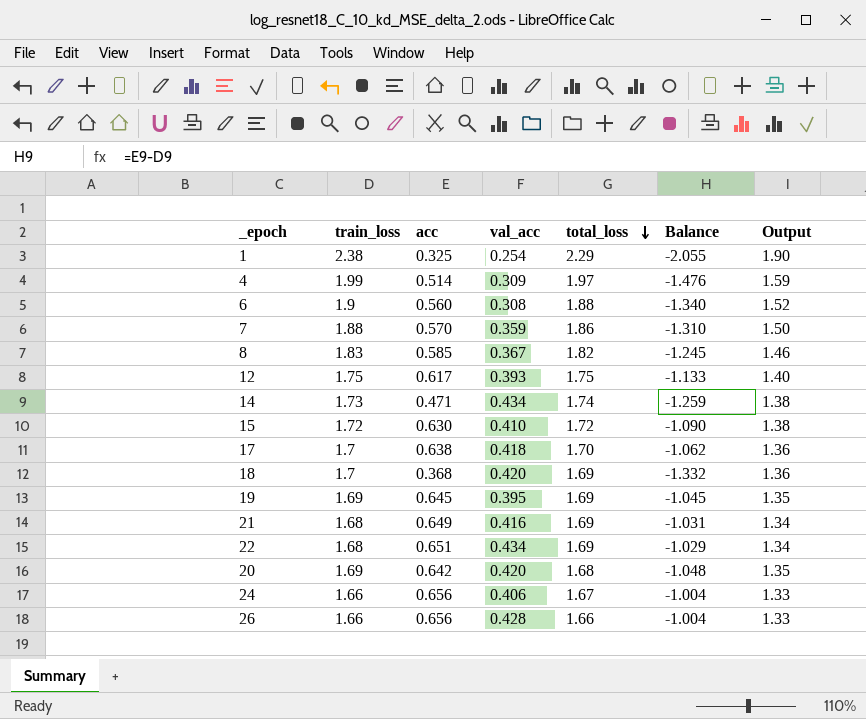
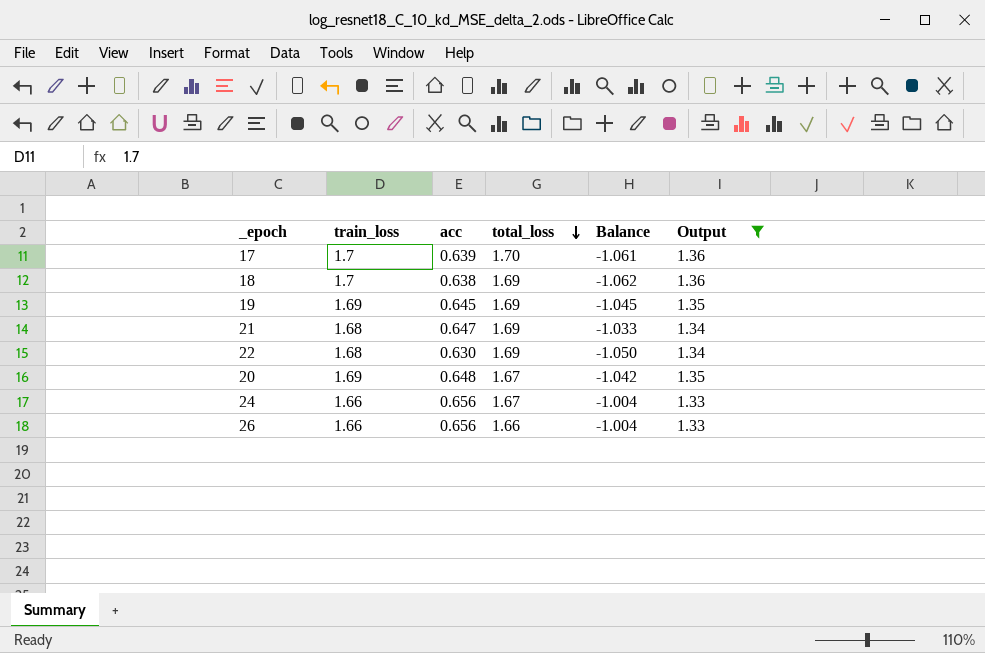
filter: none -> Output <= 1.36
column val_acc | position: 4 -> none
17 | acc: 0.638 -> 0.639
17 | Balance: -1.062 -> -1.061
18 | acc: 0.368 -> 0.638
18 | Balance: -1.332 -> -1.062
21 | acc: 0.649 -> 0.647
21 | Balance: -1.031 -> -1.033
22 | acc: 0.651 -> 0.630
22 | Balance: -1.029 -> -1.050
20 | acc: 0.642 -> 0.648
20 | total_loss: 1.68 -> 1.67
20 | Balance: -1.048 -> -1.042

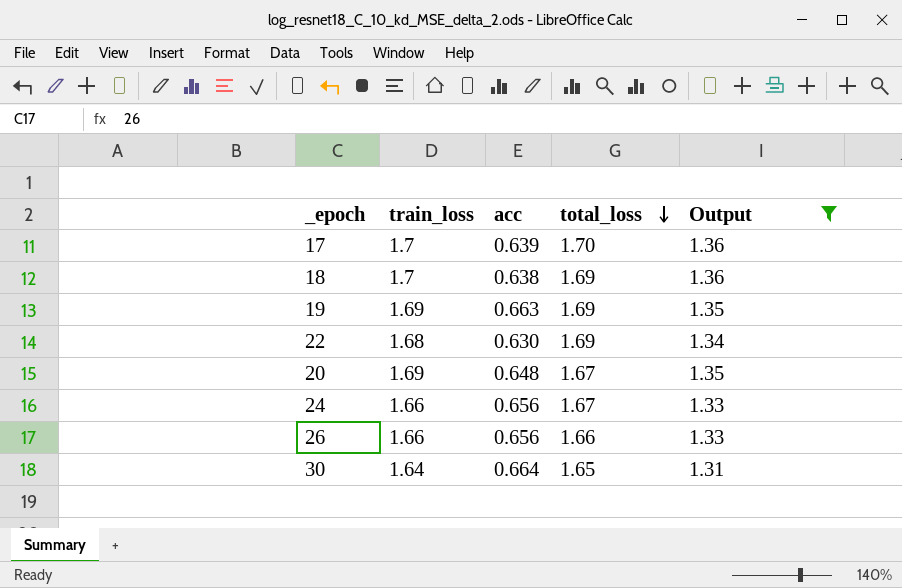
column Balance | formula: [acc] - [train_loss] -> none
row 21: 1.68 | 0.647 | 1.69 | -1.033 | 1.34 -> none
19 | acc: 0.645 -> 0.663
row 30: none -> 1.64 | 0.664 | 1.65 | 1.31

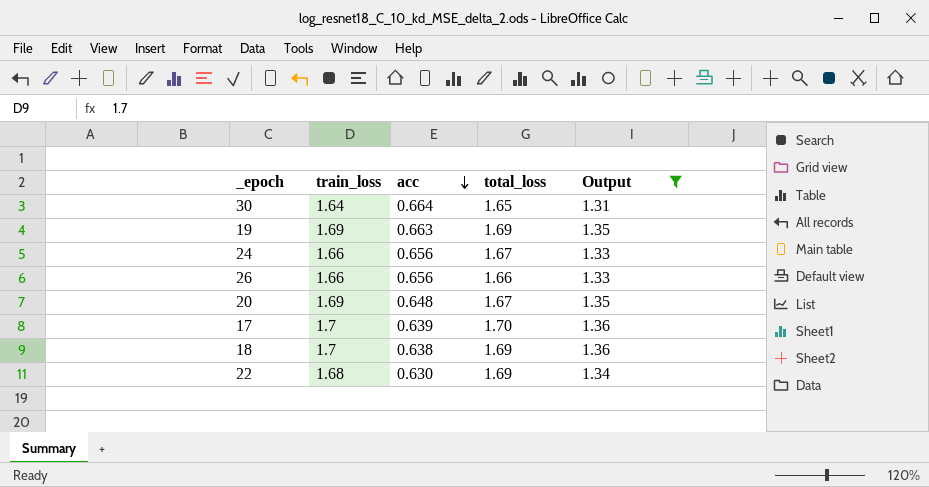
row order: total_loss descending -> acc descending

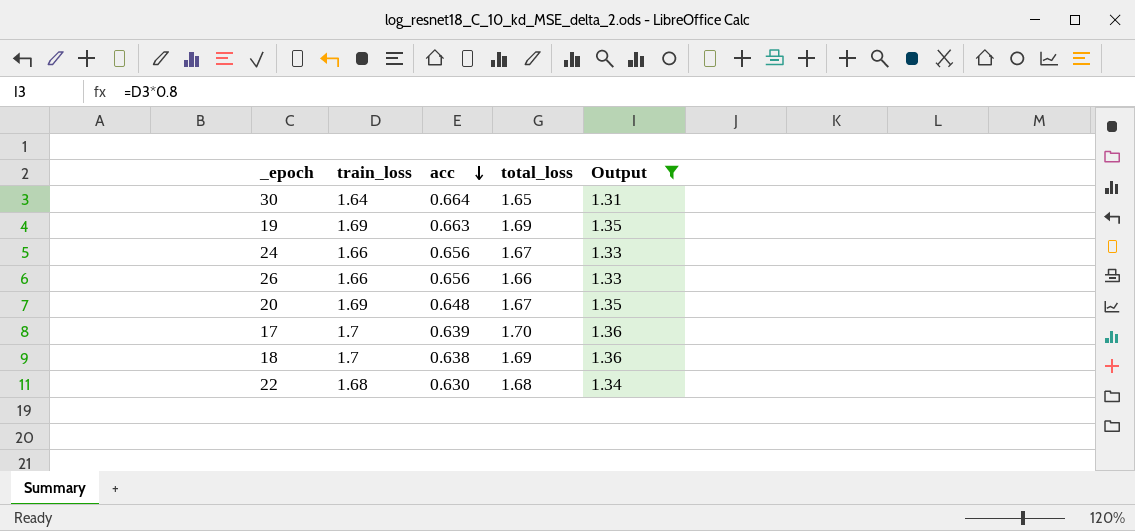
22 | total_loss: 1.69 -> 1.68

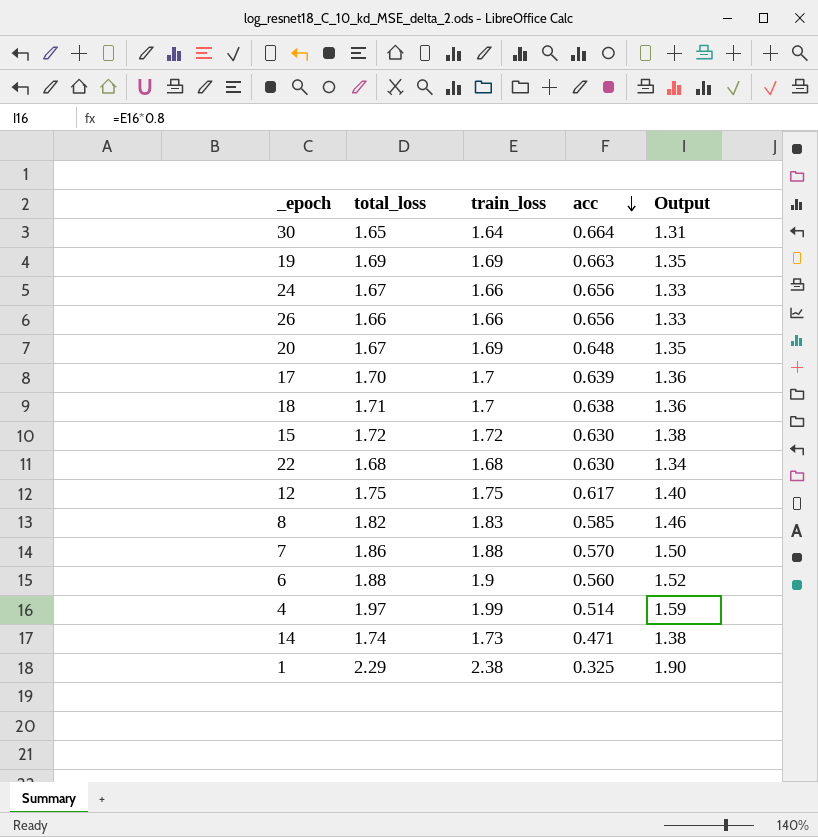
filter: Output <= 1.36 -> none
column total_loss | position: 4 -> 2
18 | total_loss: 1.69 -> 1.71

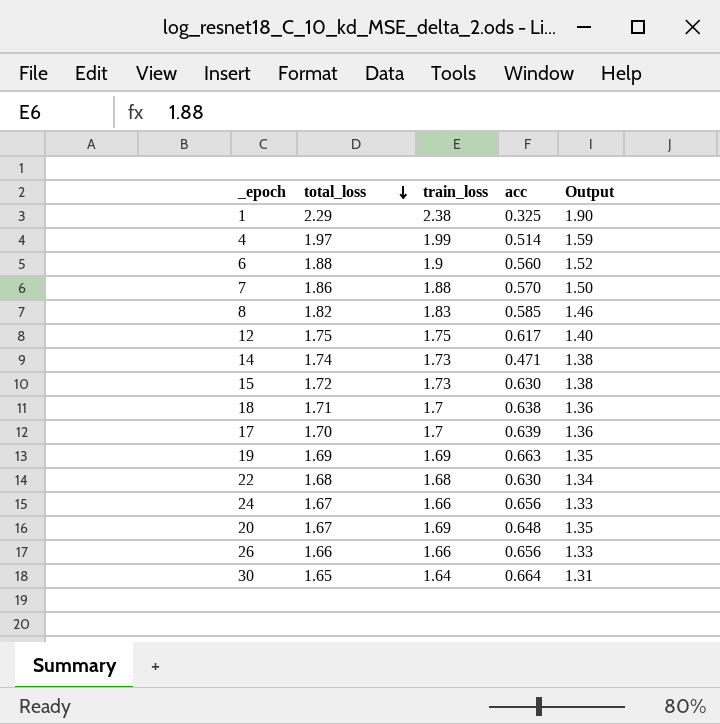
row order: acc descending -> total_loss descending
15 | train_loss: 1.72 -> 1.73

